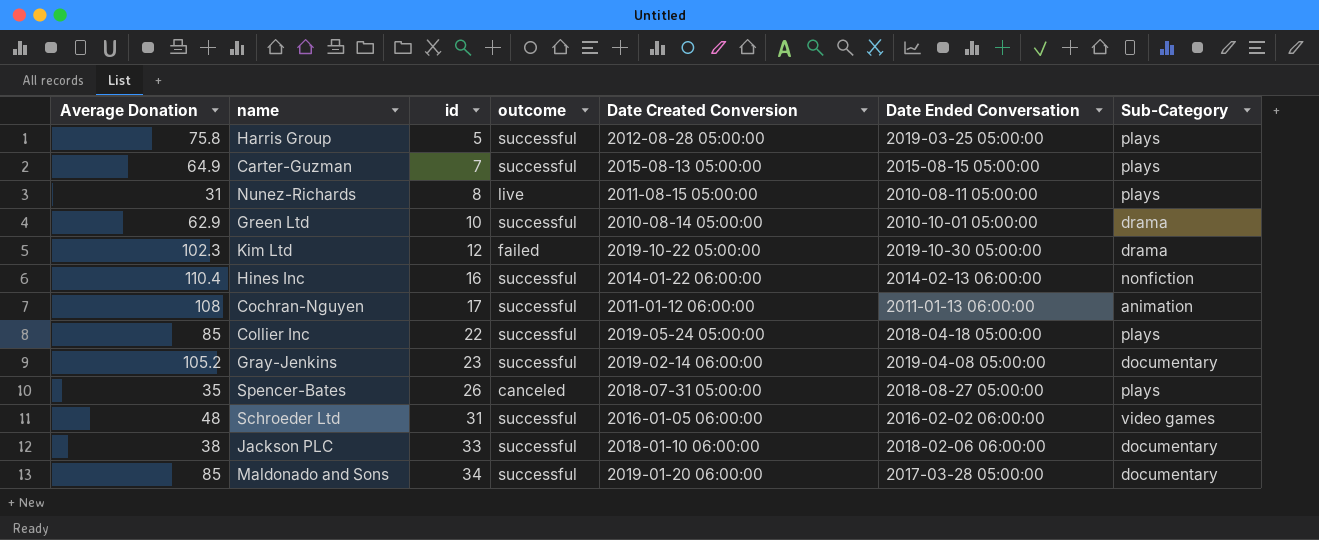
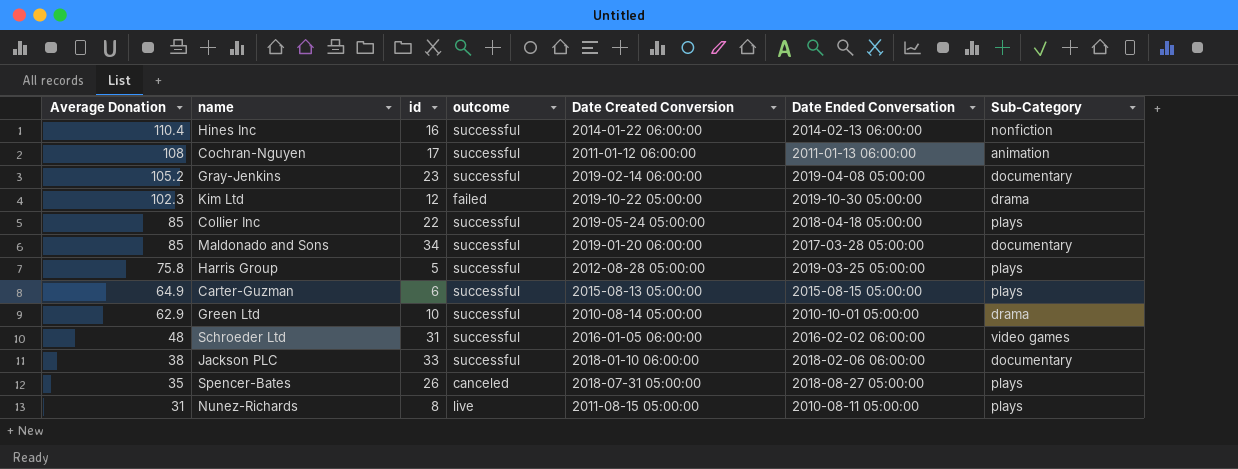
row order: id ascending -> Average Donation descending
Carter-Guzman | id: 7 -> 6

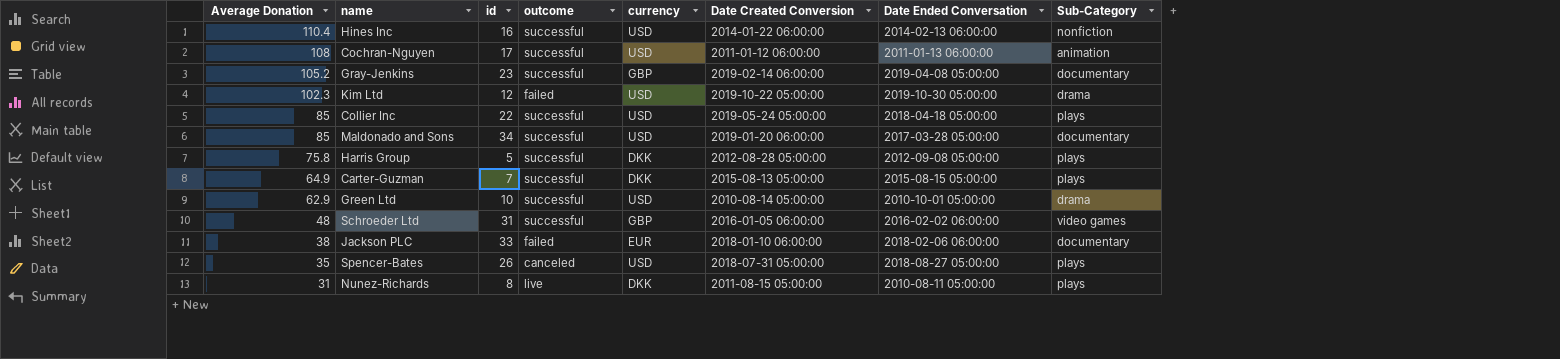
column currency | position: none -> 5
Harris Group | Date Ended Conversation: 2019-03-25 05:00:00 -> 2012-09-08 05:00:00
Carter-Guzman | id: 6 -> 7
Jackson PLC | outcome: successful -> failed

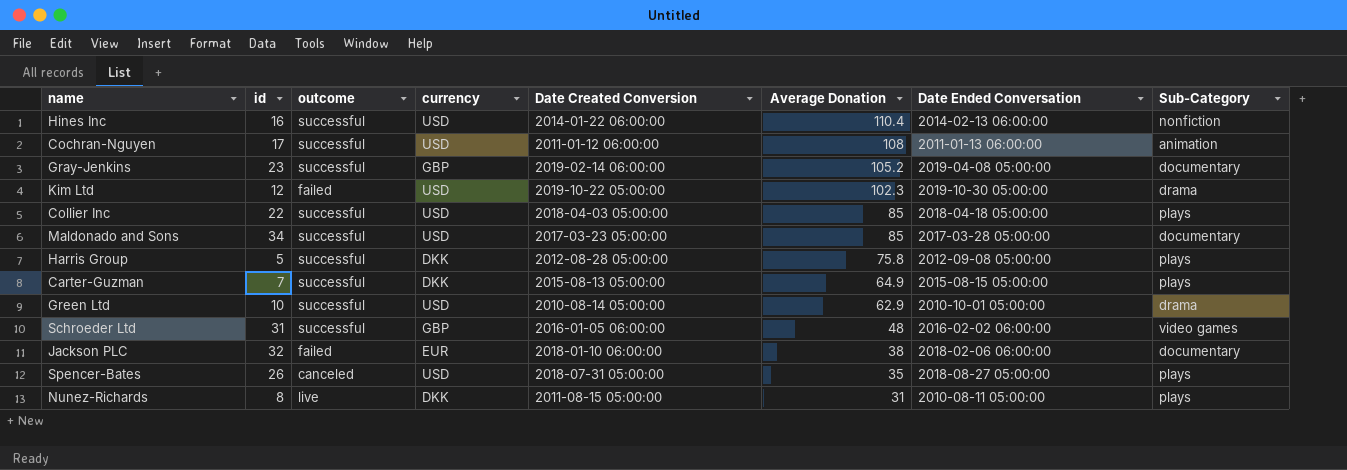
column Average Donation | position: 1 -> 6
Collier Inc | Date Created Conversion: 2019-05-24 05:00:00 -> 2018-04-03 05:00:00
Maldonado and Sons | Date Created Conversion: 2019-01-20 06:00:00 -> 2017-03-23 05:00:00
Jackson PLC | id: 33 -> 32

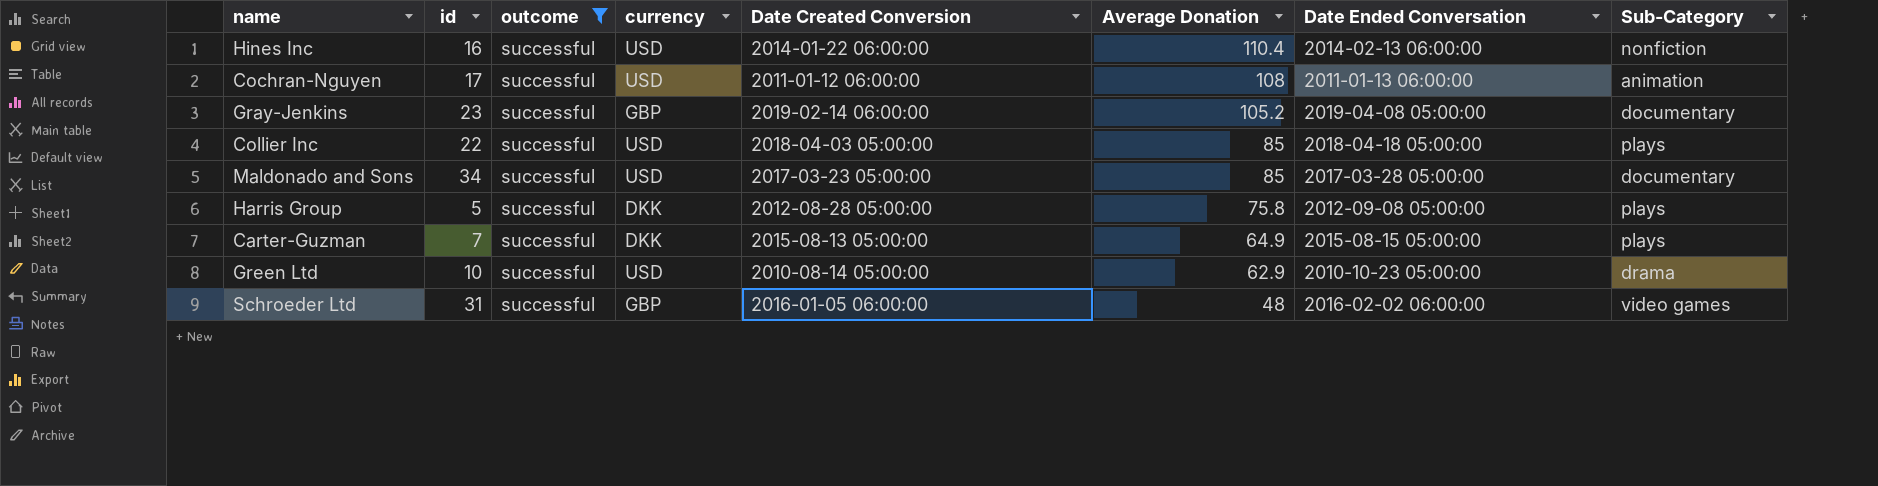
filter: none -> outcome = successful
Green Ltd | Date Ended Conversation: 2010-10-01 05:00:00 -> 2010-10-23 05:00:00

